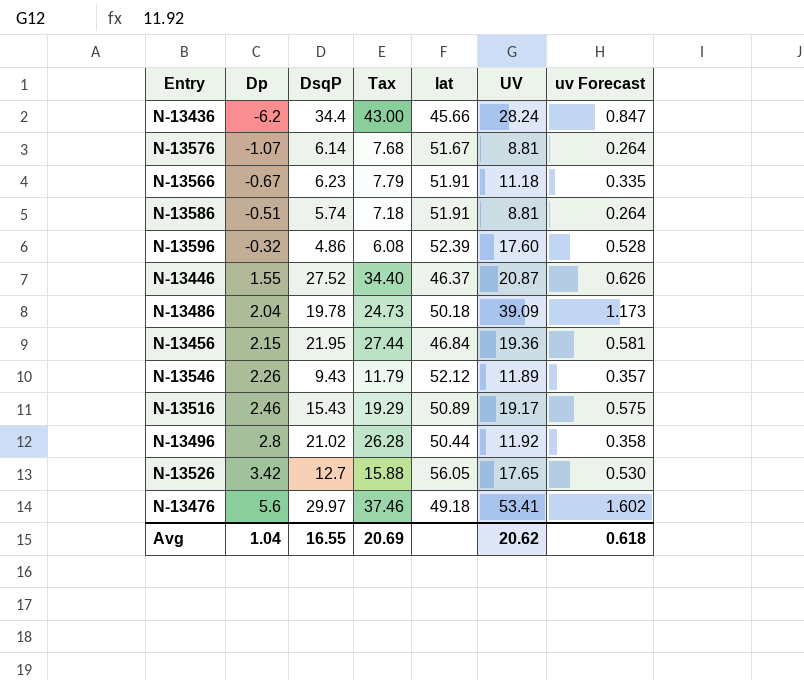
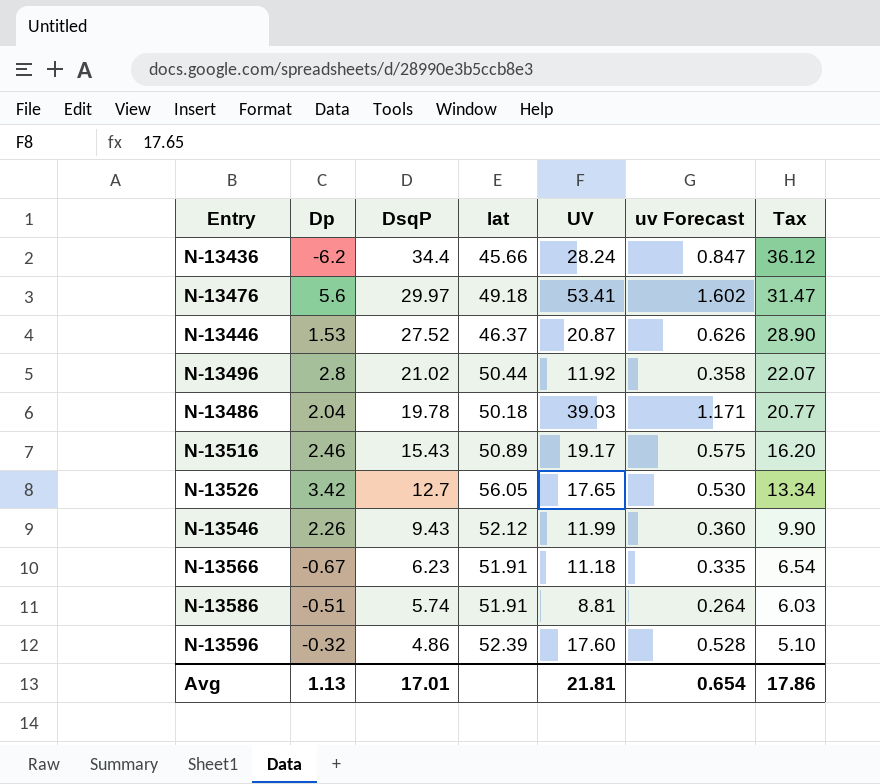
row order: Dp ascending -> DsqP descending
column Tax | formula: [DsqP] * 1.25 -> [DsqP] * 1.05
column Tax | position: 4 -> 7
row N-13576: -1.07 | 6.14 | 7.68 | 51.67 | 8.81 | 0.264 -> none
row N-13456: 2.15 | 21.95 | 27.44 | 46.84 | 19.36 | 0.581 -> none
N-13446 | Dp: 1.55 -> 1.53
N-13486 | UV: 39.09 -> 39.03
N-13486 | uv Forecast: 1.173 -> 1.171
N-13546 | UV: 11.89 -> 11.99
N-13546 | uv Forecast: 0.357 -> 0.360
Avg | Dp: 1.04 -> 1.13
Avg | DsqP: 16.55 -> 17.01
Avg | UV: 20.62 -> 21.81
Avg | uv Forecast: 0.618 -> 0.654
Avg | Tax: 20.69 -> 17.86

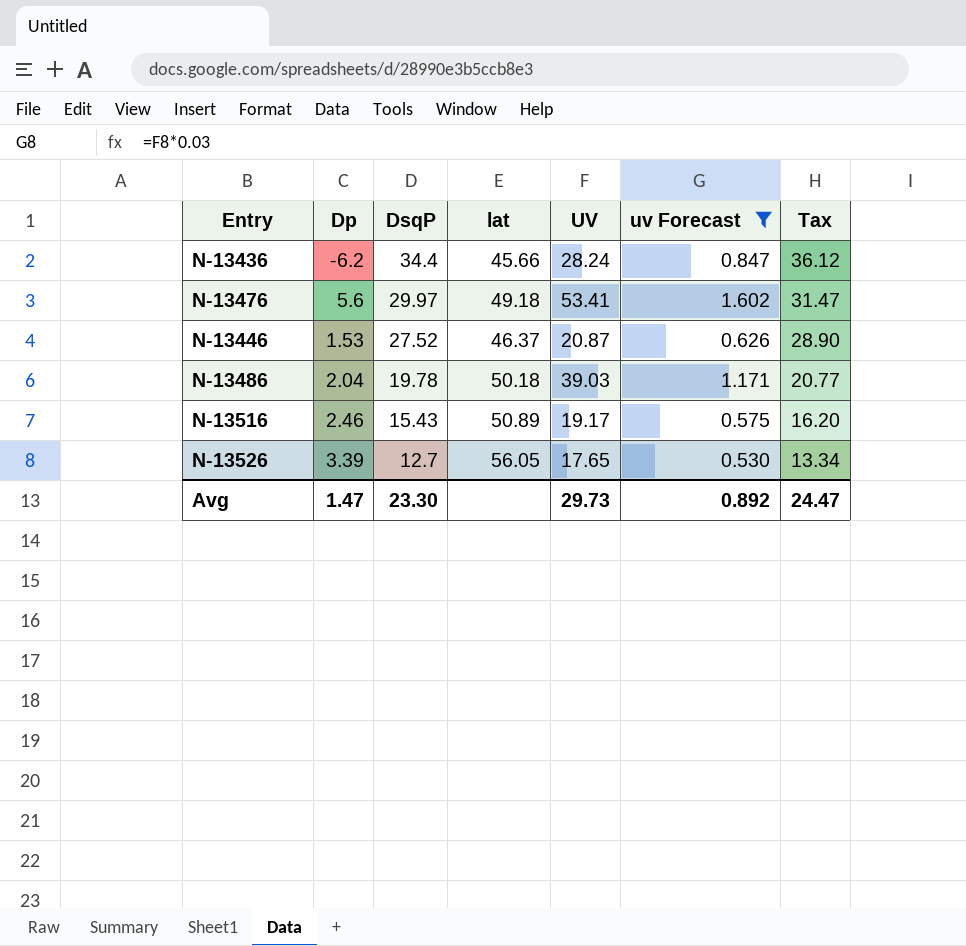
filter: none -> uv Forecast >= 0.530
N-13526 | Dp: 3.42 -> 3.39
Avg | Dp: 1.13 -> 1.47
Avg | DsqP: 17.01 -> 23.30
Avg | UV: 21.81 -> 29.73
Avg | uv Forecast: 0.654 -> 0.892
Avg | Tax: 17.86 -> 24.47

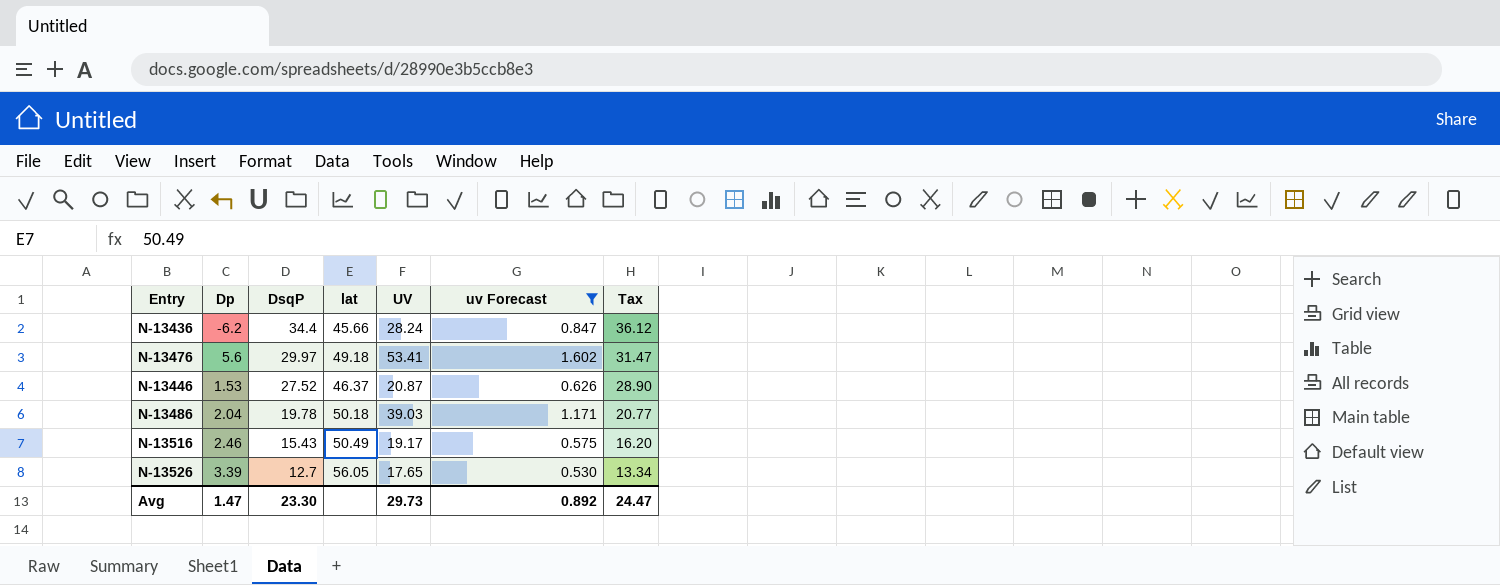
N-13516 | lat: 50.89 -> 50.49

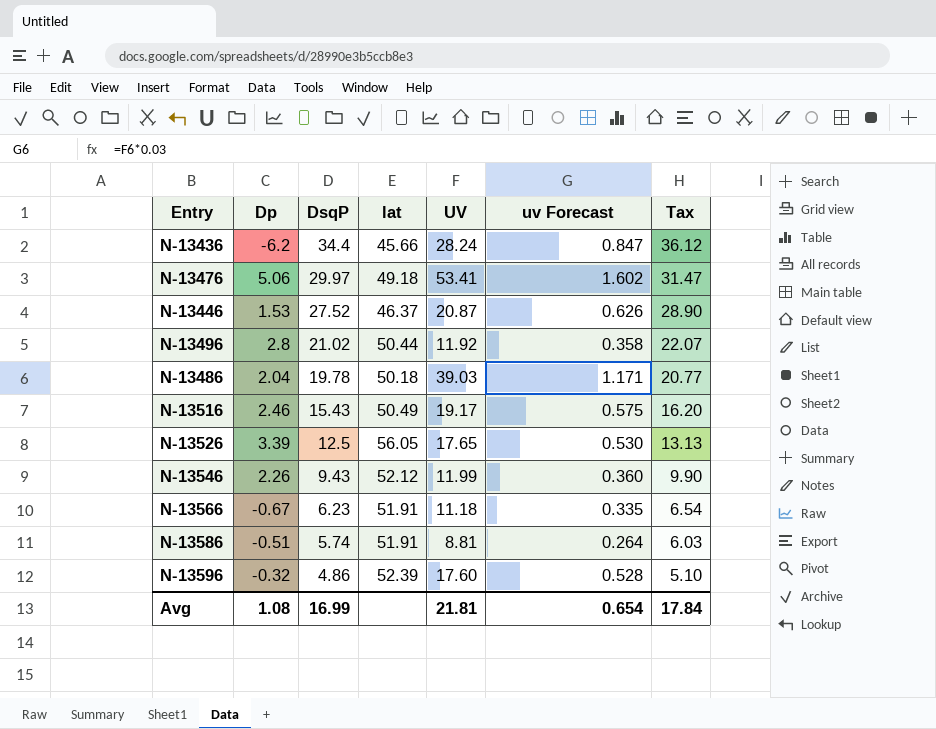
filter: uv Forecast >= 0.530 -> none
N-13476 | Dp: 5.6 -> 5.06
N-13526 | DsqP: 12.7 -> 12.5
N-13526 | Tax: 13.34 -> 13.13
Avg | Dp: 1.47 -> 1.08
Avg | DsqP: 23.30 -> 16.99
Avg | UV: 29.73 -> 21.81
Avg | uv Forecast: 0.892 -> 0.654
Avg | Tax: 24.47 -> 17.84

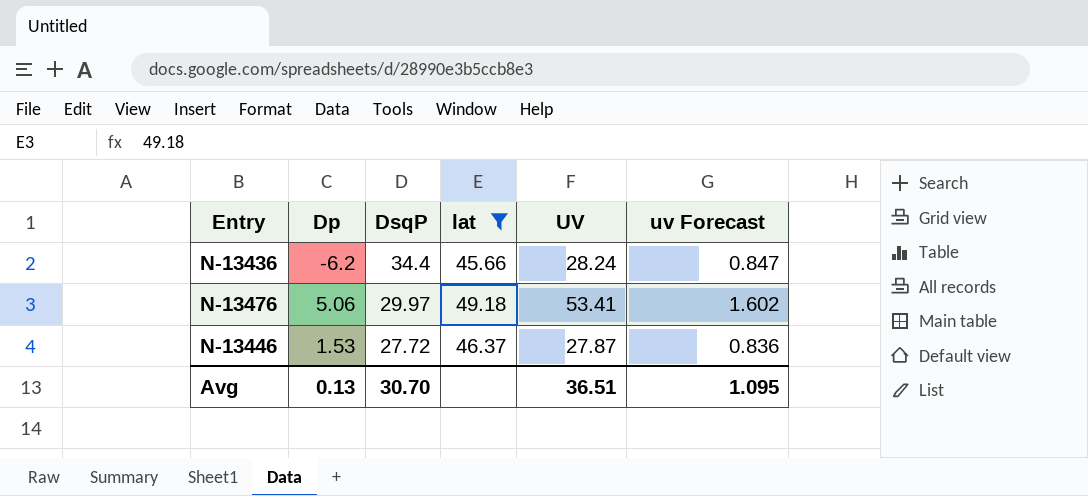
filter: none -> lat <= 49.18
column Tax | formula: [DsqP] * 1.05 -> none
N-13446 | DsqP: 27.52 -> 27.72
N-13446 | UV: 20.87 -> 27.87
N-13446 | uv Forecast: 0.626 -> 0.836
Avg | Dp: 1.08 -> 0.13
Avg | DsqP: 16.99 -> 30.70
Avg | UV: 21.81 -> 36.51
Avg | uv Forecast: 0.654 -> 1.095

